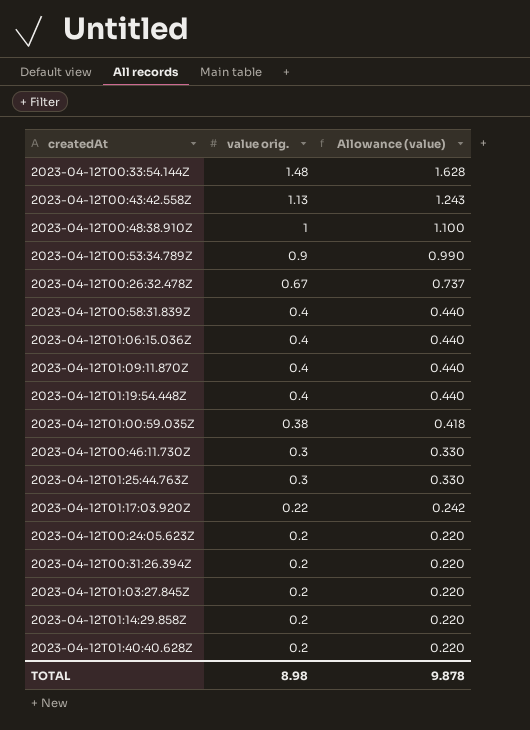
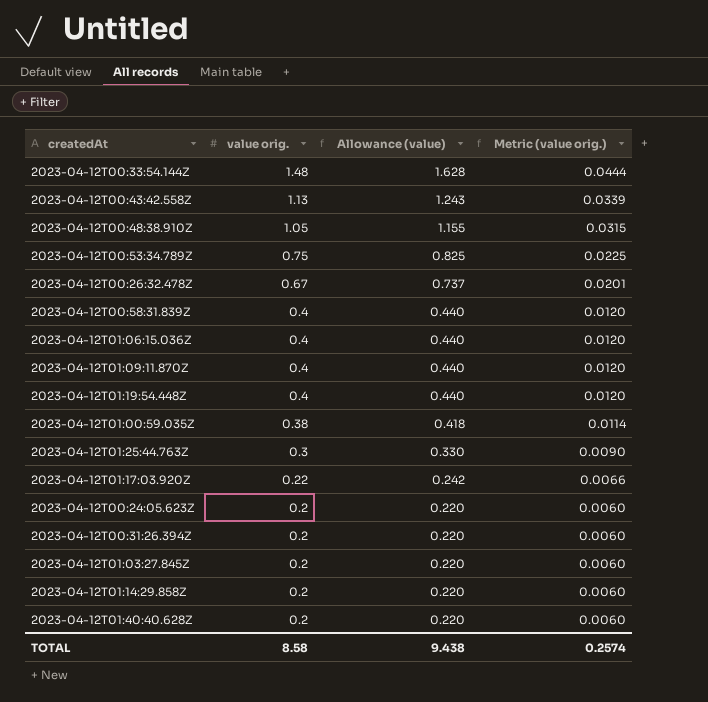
column Metric (value orig.) | formula: none -> [value orig.] * 0.03
row 2023-04-12T00:46:11.730Z: 0.3 | 0.330 -> none
2023-04-12T00:48:38.910Z | value orig.: 1 -> 1.05
2023-04-12T00:48:38.910Z | Allowance (value): 1.100 -> 1.155
2023-04-12T00:53:34.789Z | value orig.: 0.9 -> 0.75
2023-04-12T00:53:34.789Z | Allowance (value): 0.990 -> 0.825
TOTAL | value orig.: 8.98 -> 8.58
TOTAL | Allowance (value): 9.878 -> 9.438

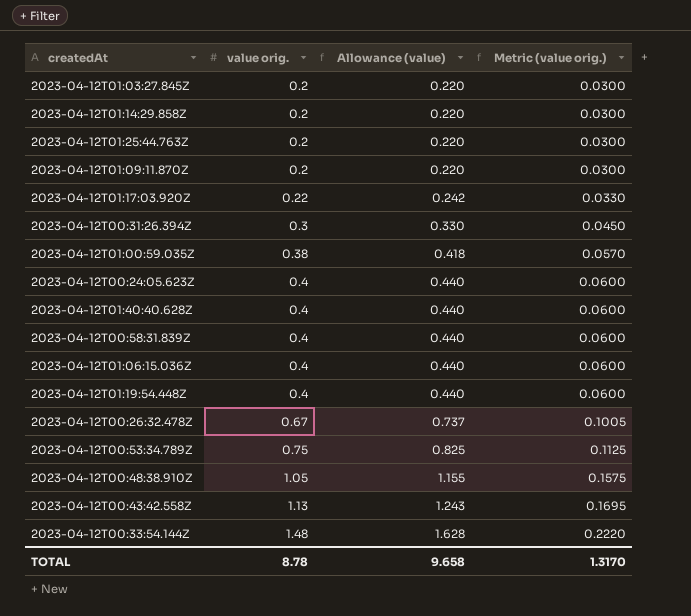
row order: value orig. descending -> value orig. ascending
column Metric (value orig.) | formula: [value orig.] * 0.03 -> [value orig.] * 0.15
2023-04-12T01:25:44.763Z | value orig.: 0.3 -> 0.2
2023-04-12T01:25:44.763Z | Allowance (value): 0.330 -> 0.220
2023-04-12T01:09:11.870Z | value orig.: 0.4 -> 0.2
2023-04-12T01:09:11.870Z | Allowance (value): 0.440 -> 0.220
2023-04-12T00:31:26.394Z | value orig.: 0.2 -> 0.3
2023-04-12T00:31:26.394Z | Allowance (value): 0.220 -> 0.330
2023-04-12T00:24:05.623Z | value orig.: 0.2 -> 0.4
2023-04-12T00:24:05.623Z | Allowance (value): 0.220 -> 0.440
2023-04-12T01:40:40.628Z | value orig.: 0.2 -> 0.4
2023-04-12T01:40:40.628Z | Allowance (value): 0.220 -> 0.440
TOTAL | value orig.: 8.58 -> 8.78
TOTAL | Allowance (value): 9.438 -> 9.658
TOTAL | Metric (value orig.): 0.2574 -> 1.3170

